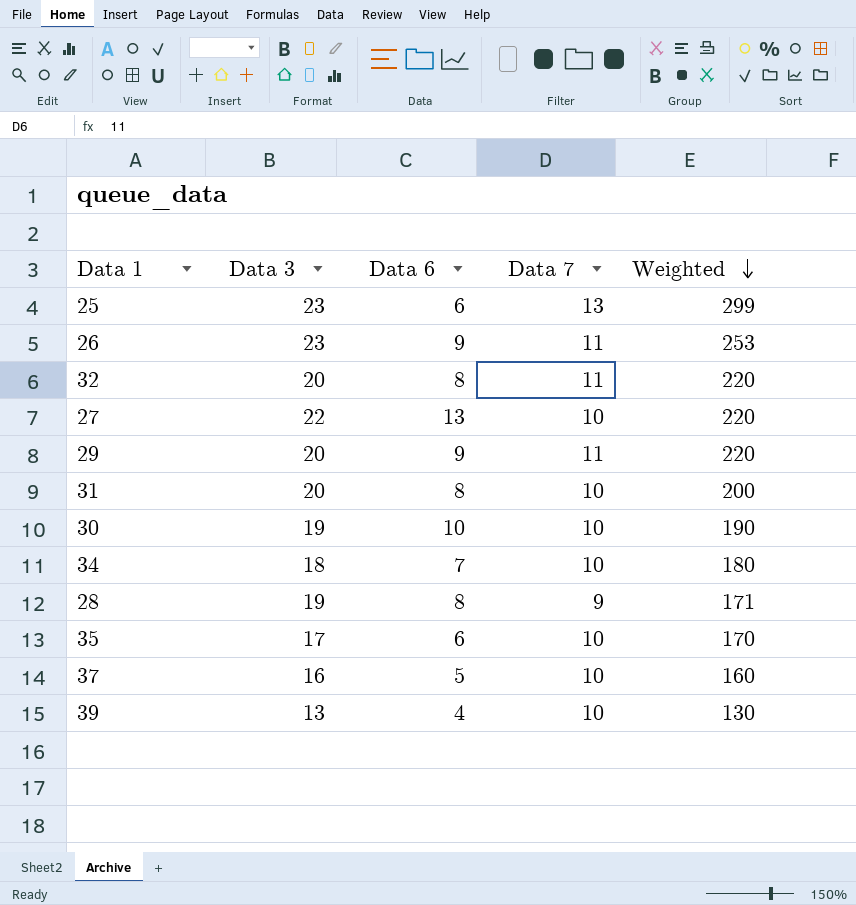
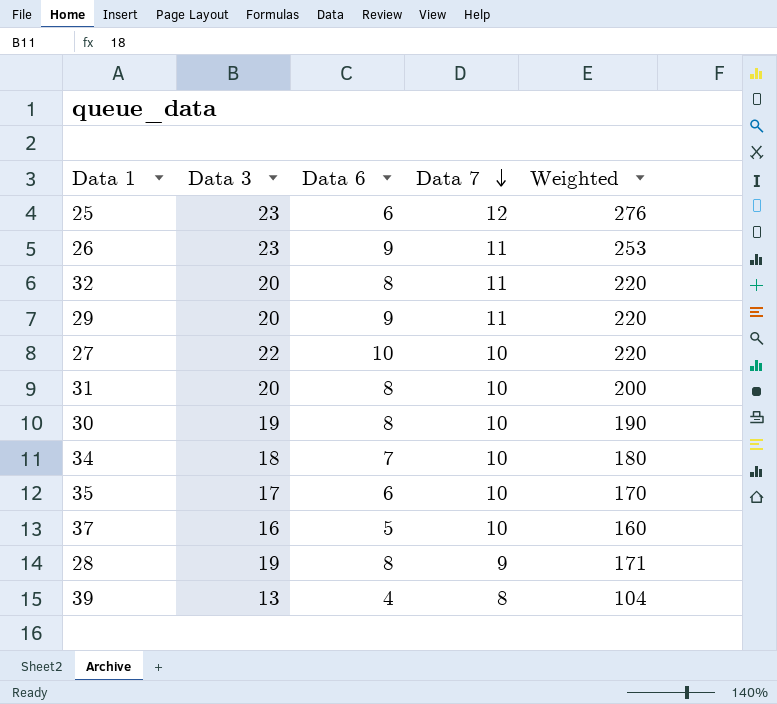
row order: Weighted descending -> Data 7 descending
25 | Data 7: 13 -> 12
25 | Weighted: 299 -> 276
27 | Data 6: 13 -> 10
30 | Data 6: 10 -> 8
39 | Data 7: 10 -> 8
39 | Weighted: 130 -> 104

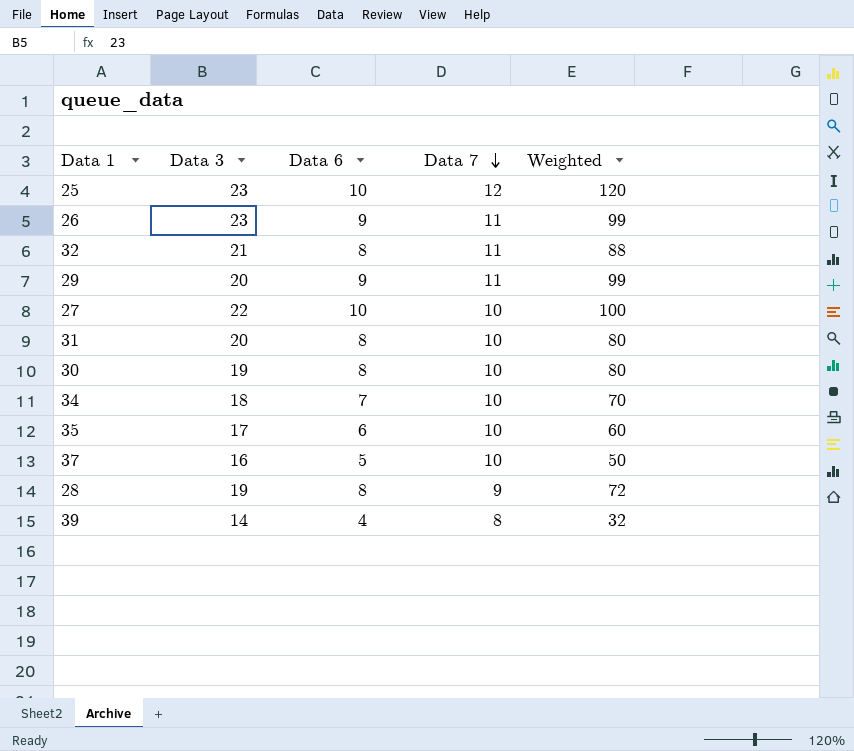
column Weighted | formula: [Data 3] * [Data 7] -> [Data 6] * [Data 7]
25 | Data 6: 6 -> 10
32 | Data 3: 20 -> 21
39 | Data 3: 13 -> 14

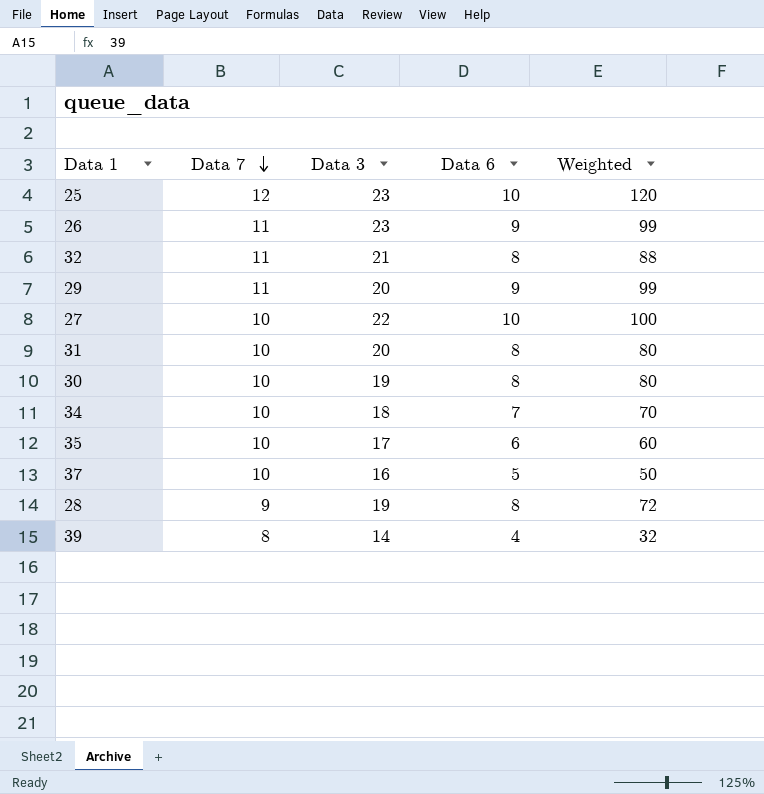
column Data 7 | position: 4 -> 2

